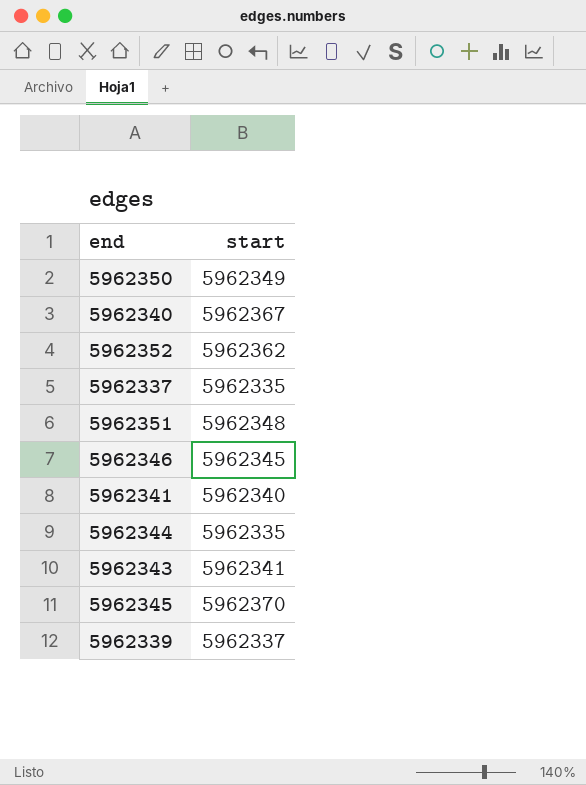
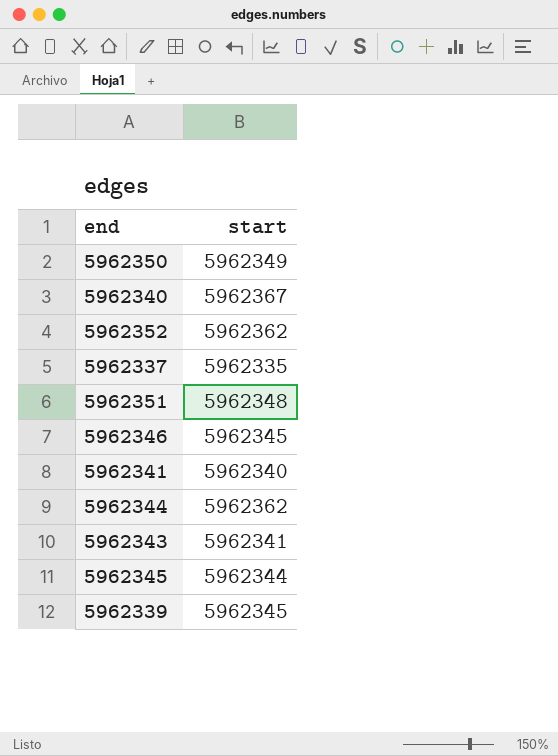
5962344 | start: 5962335 -> 5962362
5962345 | start: 5962370 -> 5962344
5962339 | start: 5962337 -> 5962345

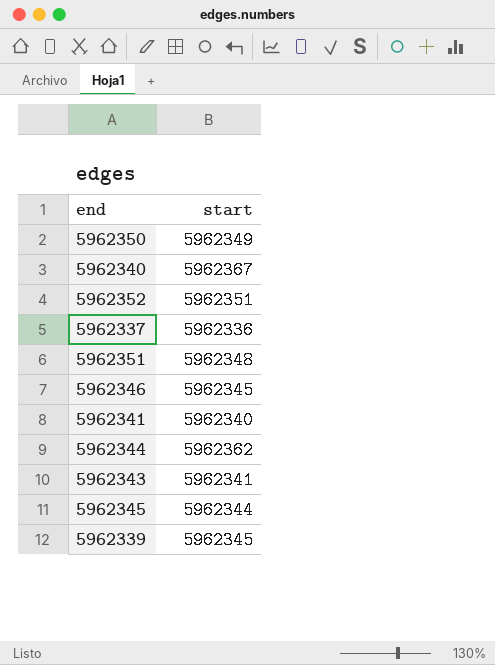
5962352 | start: 5962362 -> 5962351
5962337 | start: 5962335 -> 5962336

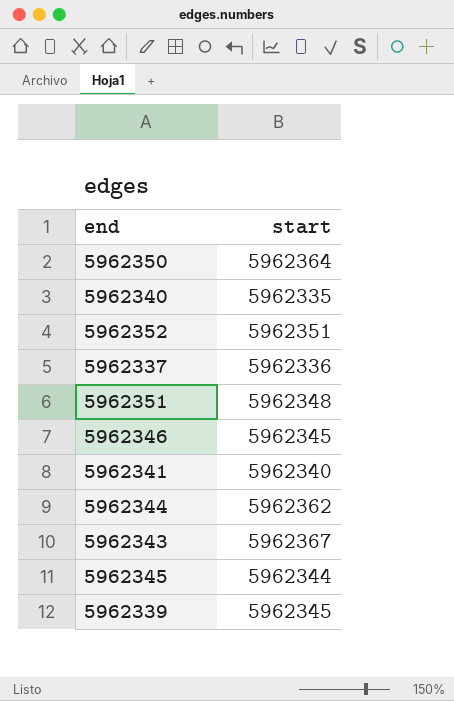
5962350 | start: 5962349 -> 5962364
5962340 | start: 5962367 -> 5962335
5962343 | start: 5962341 -> 5962367

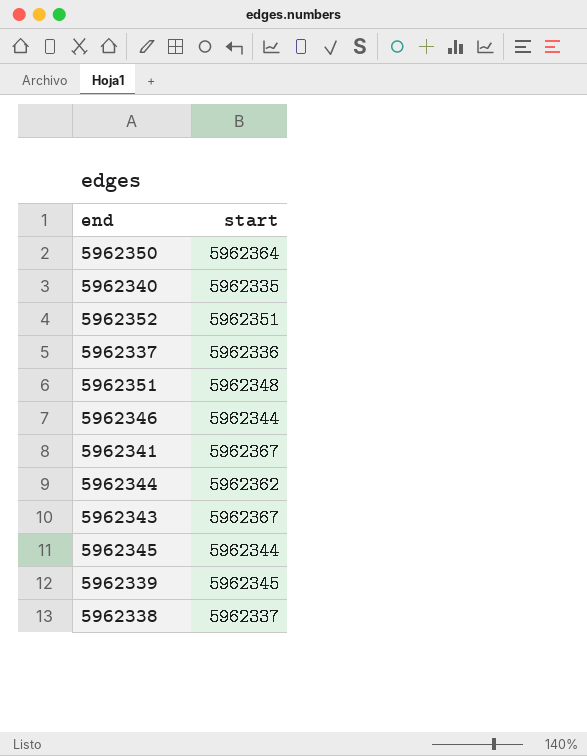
5962346 | start: 5962345 -> 5962344
5962341 | start: 5962340 -> 5962367
row 5962338: none -> 5962337

